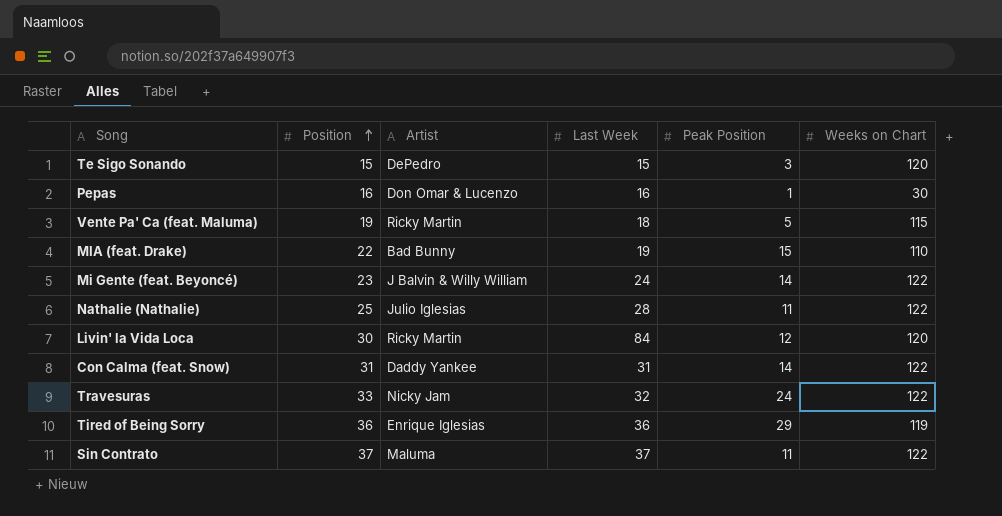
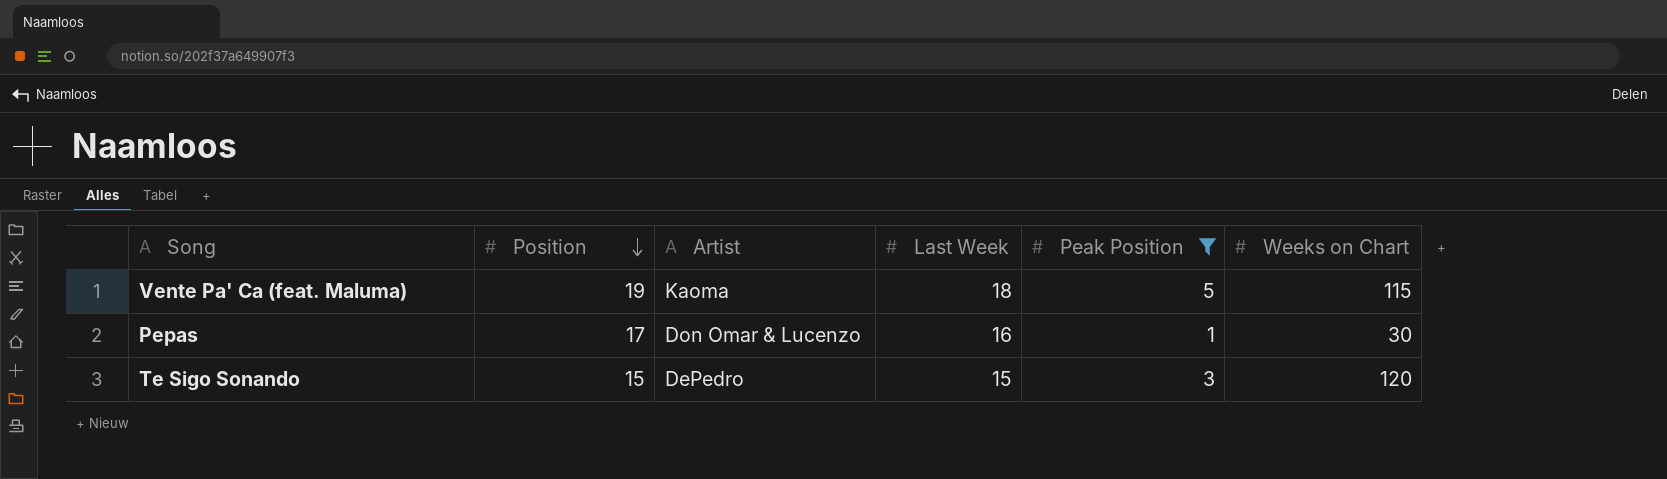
filter: none -> Peak Position <= 5
row order: Position ascending -> Position descending
Vente Pa' Ca (feat. Maluma) | Artist: Ricky Martin -> Kaoma
Pepas | Position: 16 -> 17

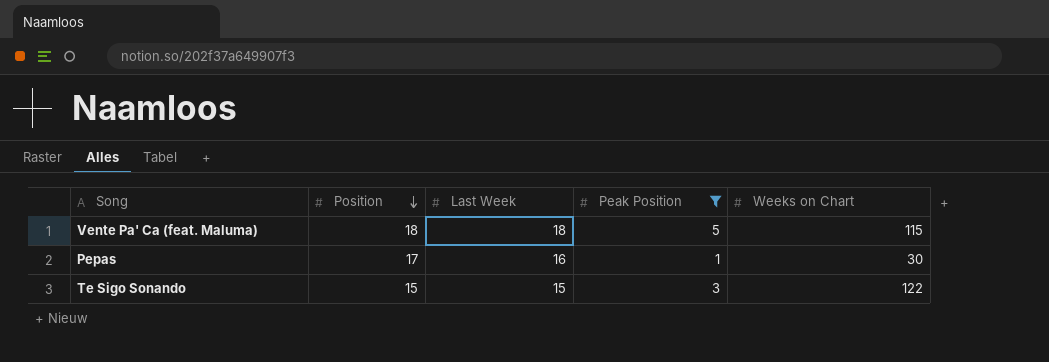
column Artist | position: 3 -> none
Vente Pa' Ca (feat. Maluma) | Position: 19 -> 18
Te Sigo Sonando | Weeks on Chart: 120 -> 122

